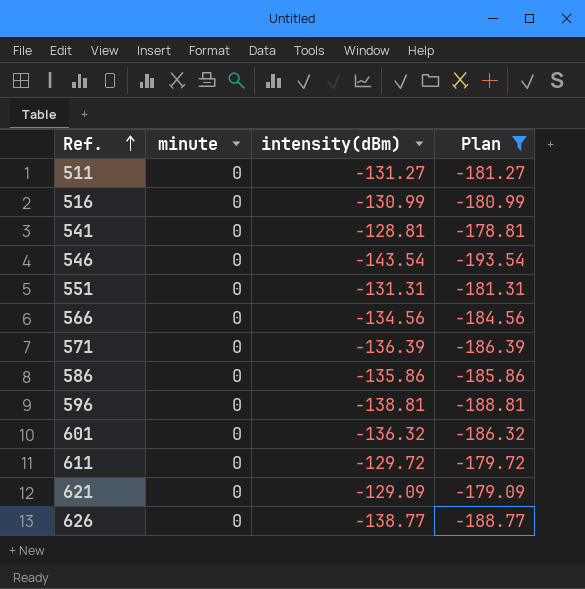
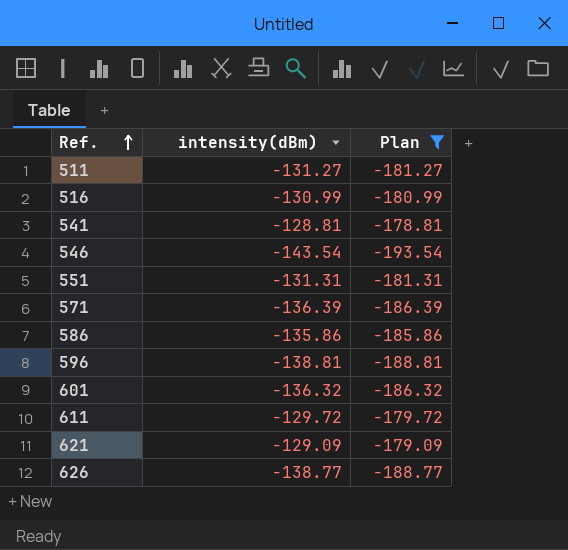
column minute | position: 2 -> none
row 566: 0 | -134.56 | -184.56 -> none

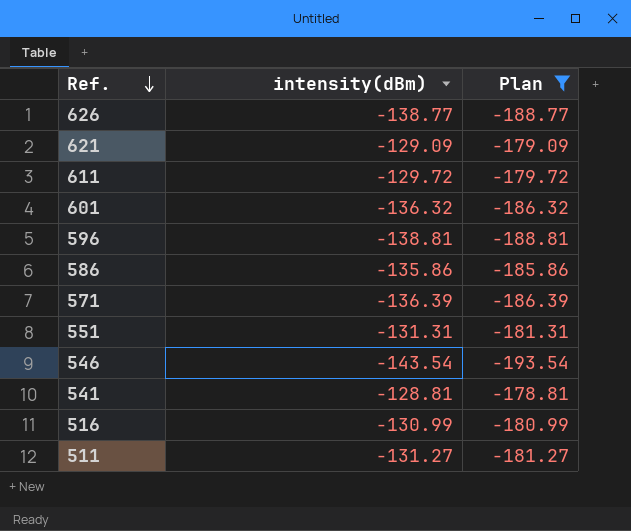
row order: Ref. ascending -> Ref. descending

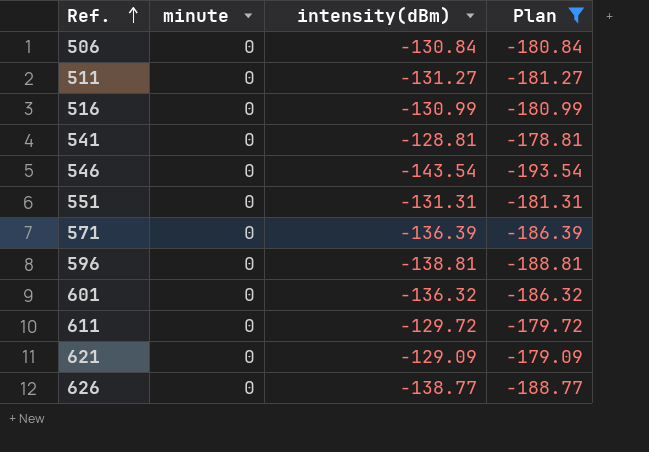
row order: Ref. descending -> Ref. ascending
column minute | position: none -> 2
row 586: -135.86 | -185.86 -> none
row 506: none -> 0 | -130.84 | -180.84

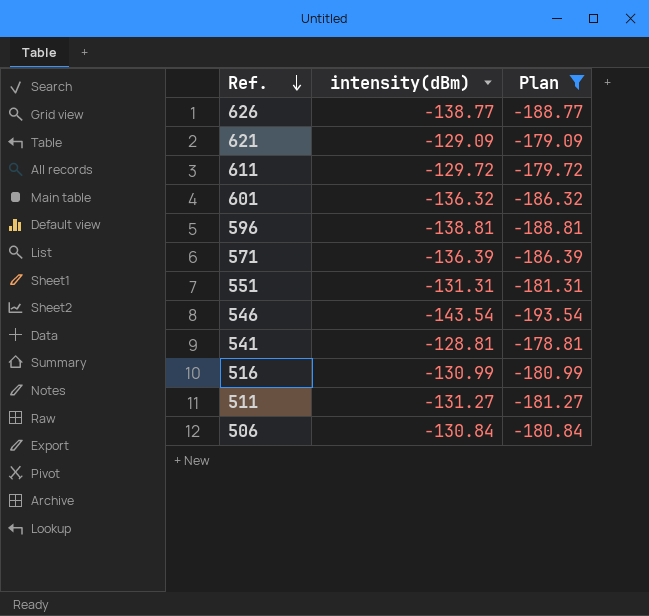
row order: Ref. ascending -> Ref. descending
column minute | position: 2 -> none

